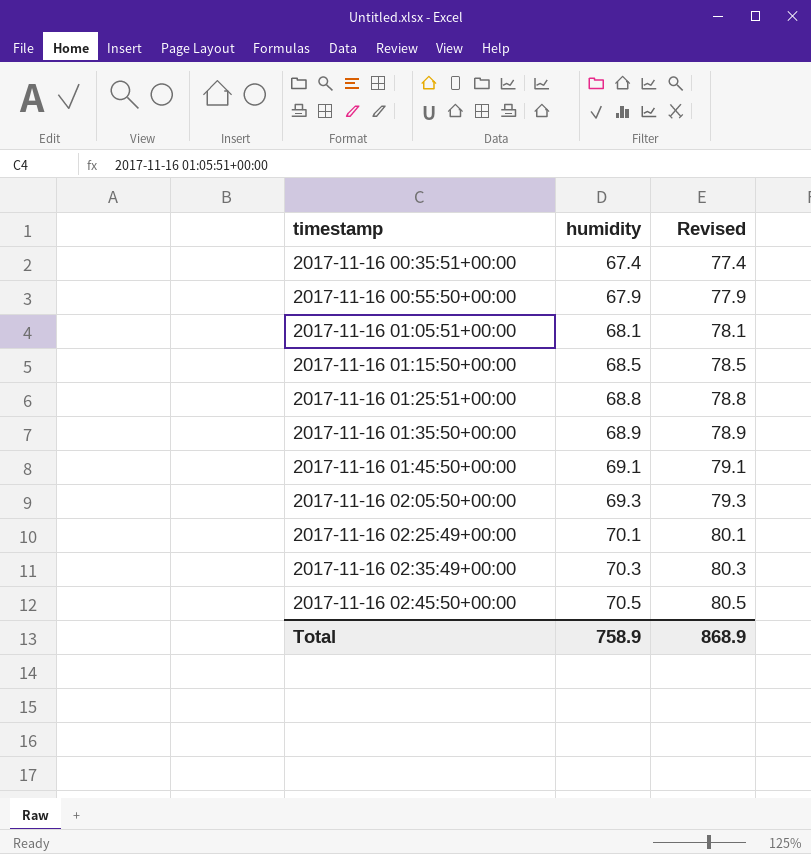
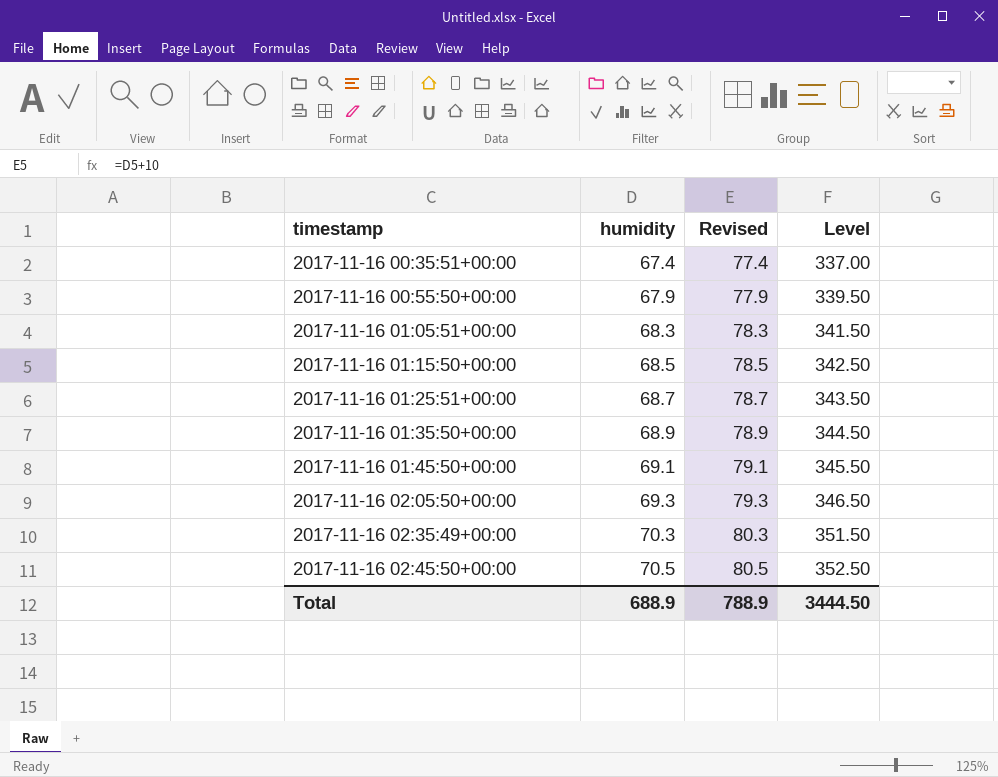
column Level | formula: none -> [humidity] * 5
row 2017-11-16 02:25:49+00:00: 70.1 | 80.1 -> none
2017-11-16 01:05:51+00:00 | humidity: 68.1 -> 68.3
2017-11-16 01:05:51+00:00 | Revised: 78.1 -> 78.3
2017-11-16 01:25:51+00:00 | humidity: 68.8 -> 68.7
2017-11-16 01:25:51+00:00 | Revised: 78.8 -> 78.7
Total | humidity: 758.9 -> 688.9
Total | Revised: 868.9 -> 788.9

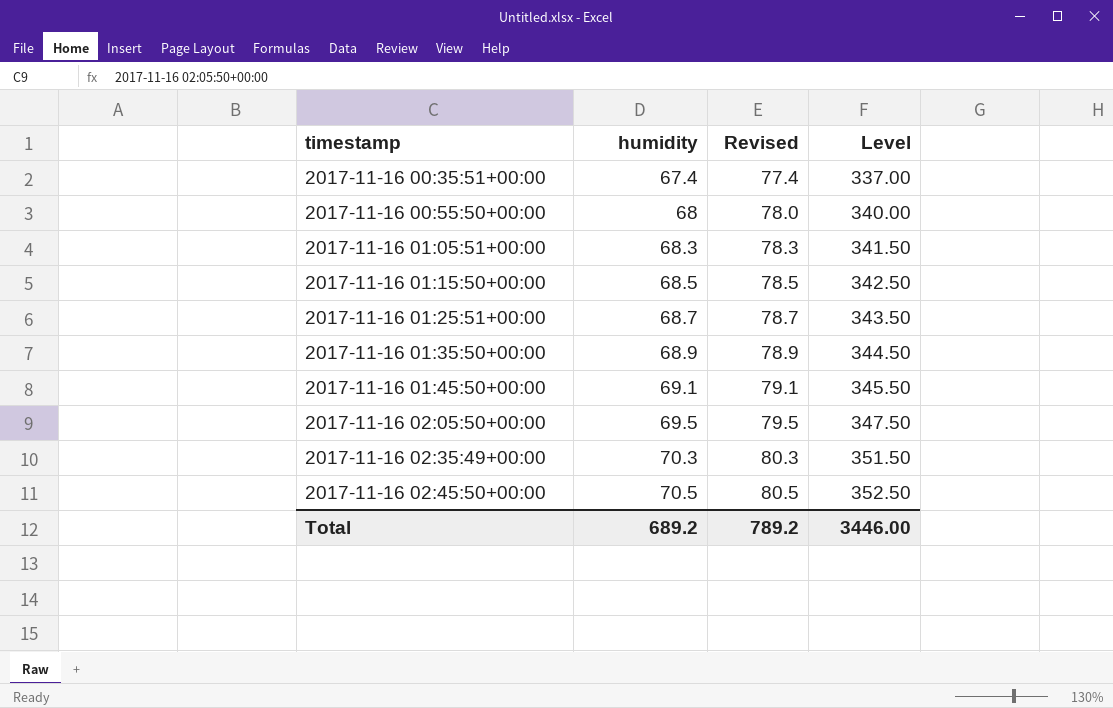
2017-11-16 00:55:50+00:00 | humidity: 67.9 -> 68
2017-11-16 00:55:50+00:00 | Revised: 77.9 -> 78.0
2017-11-16 00:55:50+00:00 | Level: 339.50 -> 340.00
2017-11-16 02:05:50+00:00 | humidity: 69.3 -> 69.5
2017-11-16 02:05:50+00:00 | Revised: 79.3 -> 79.5
2017-11-16 02:05:50+00:00 | Level: 346.50 -> 347.50
Total | humidity: 688.9 -> 689.2
Total | Revised: 788.9 -> 789.2
Total | Level: 3444.50 -> 3446.00

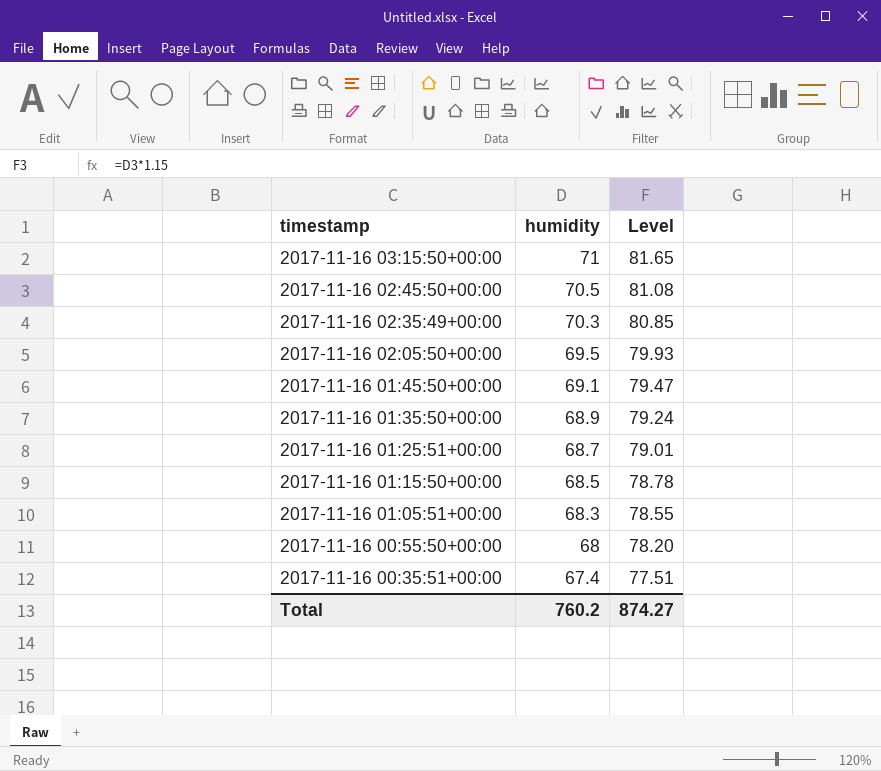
row order: timestamp ascending -> timestamp descending
column Revised | formula: [humidity] + 10 -> none
column Level | formula: [humidity] * 5 -> [humidity] * 1.15
row 2017-11-16 03:15:50+00:00: none -> 71 | 81.65
Total | humidity: 689.2 -> 760.2
Total | Level: 3446.00 -> 874.27

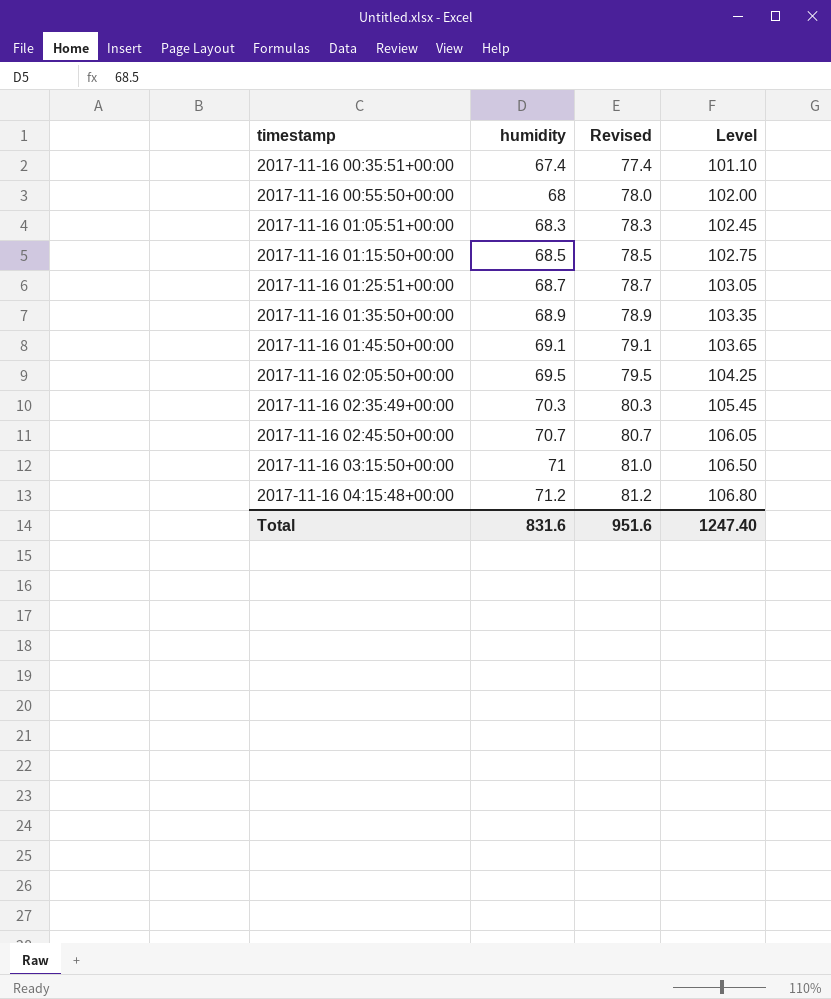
row order: timestamp descending -> timestamp ascending
column Revised | formula: none -> [humidity] + 10
column Level | formula: [humidity] * 1.15 -> [humidity] * 1.5
2017-11-16 02:45:50+00:00 | humidity: 70.5 -> 70.7
row 2017-11-16 04:15:48+00:00: none -> 71.2 | 81.2 | 106.80
Total | humidity: 760.2 -> 831.6
Total | Level: 874.27 -> 1247.40

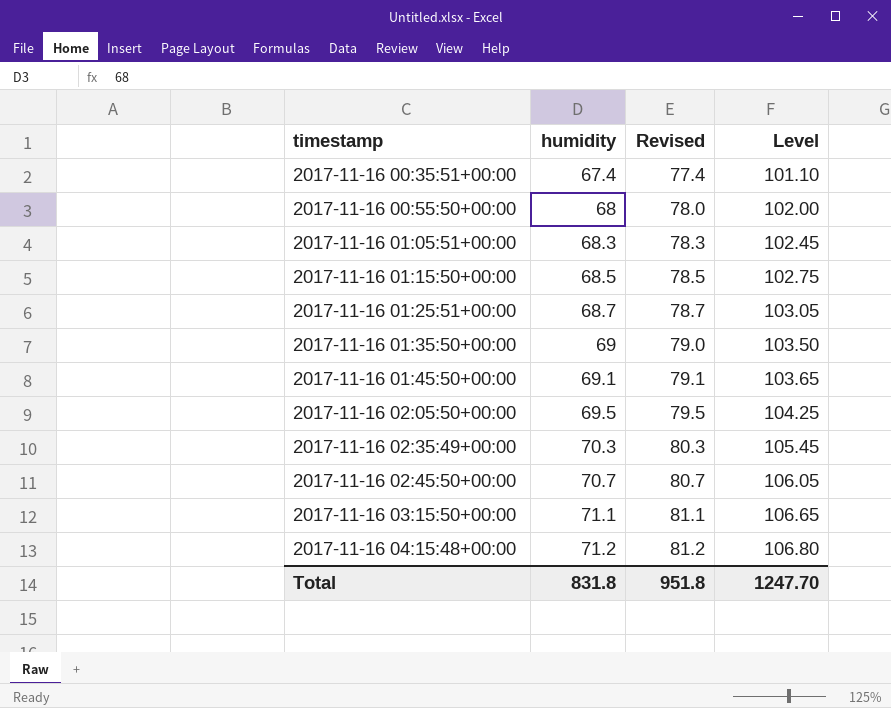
2017-11-16 01:35:50+00:00 | humidity: 68.9 -> 69
2017-11-16 01:35:50+00:00 | Revised: 78.9 -> 79.0
2017-11-16 01:35:50+00:00 | Level: 103.35 -> 103.50
2017-11-16 03:15:50+00:00 | humidity: 71 -> 71.1
2017-11-16 03:15:50+00:00 | Revised: 81.0 -> 81.1
2017-11-16 03:15:50+00:00 | Level: 106.50 -> 106.65
Total | humidity: 831.6 -> 831.8
Total | Revised: 951.6 -> 951.8
Total | Level: 1247.40 -> 1247.70

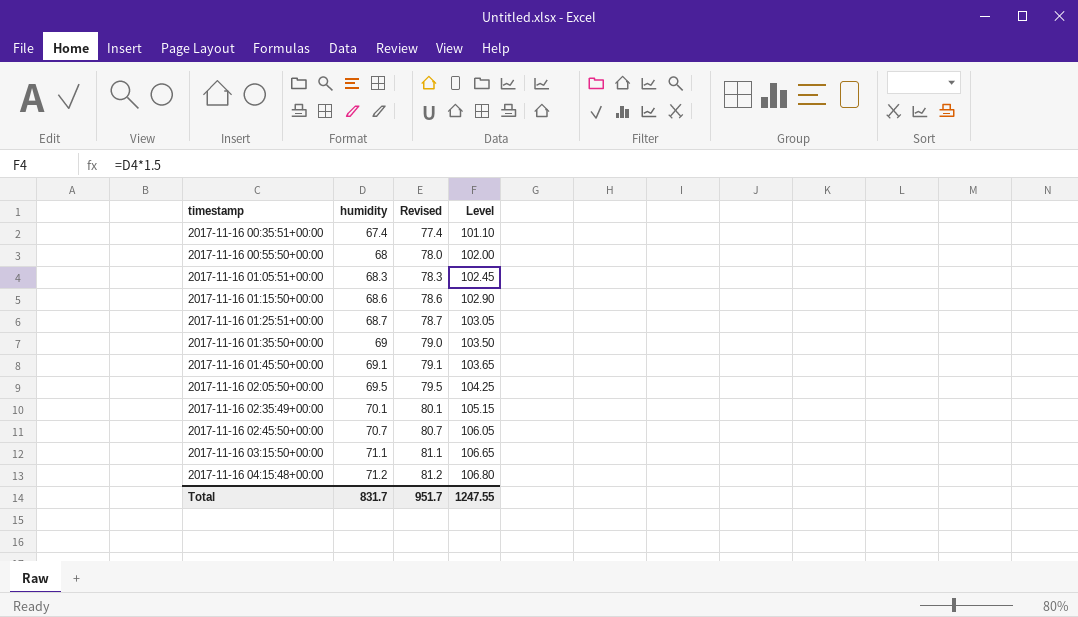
2017-11-16 01:15:50+00:00 | humidity: 68.5 -> 68.6
2017-11-16 01:15:50+00:00 | Revised: 78.5 -> 78.6
2017-11-16 01:15:50+00:00 | Level: 102.75 -> 102.90
2017-11-16 02:35:49+00:00 | humidity: 70.3 -> 70.1
2017-11-16 02:35:49+00:00 | Revised: 80.3 -> 80.1
2017-11-16 02:35:49+00:00 | Level: 105.45 -> 105.15
Total | humidity: 831.8 -> 831.7
Total | Revised: 951.8 -> 951.7
Total | Level: 1247.70 -> 1247.55

